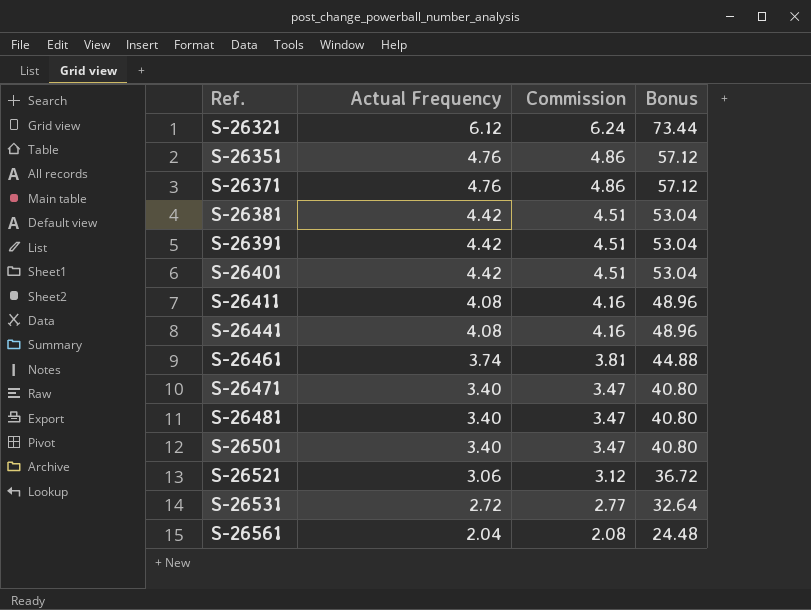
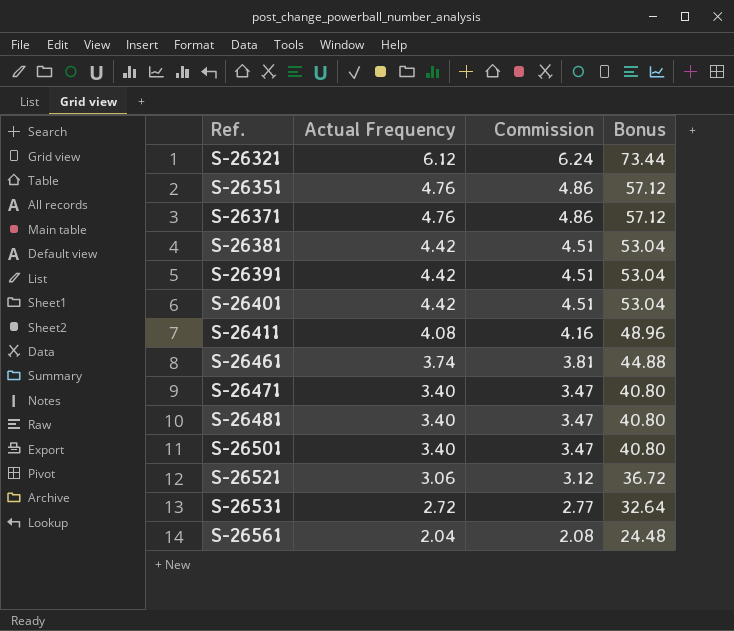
row S-26441: 4.08 | 4.16 | 48.96 -> none

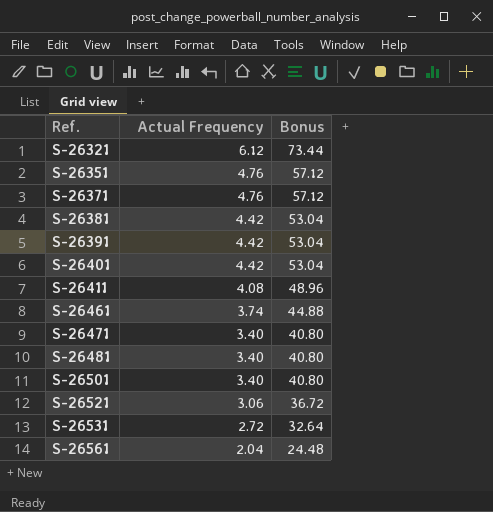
column Commission | formula: [Actual Frequency] * 1.02 -> none

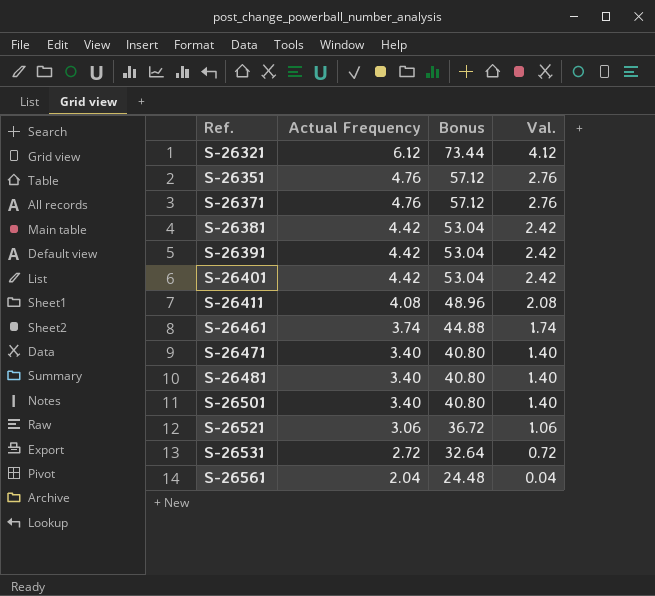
column Val. | formula: none -> [Actual Frequency] - 2

